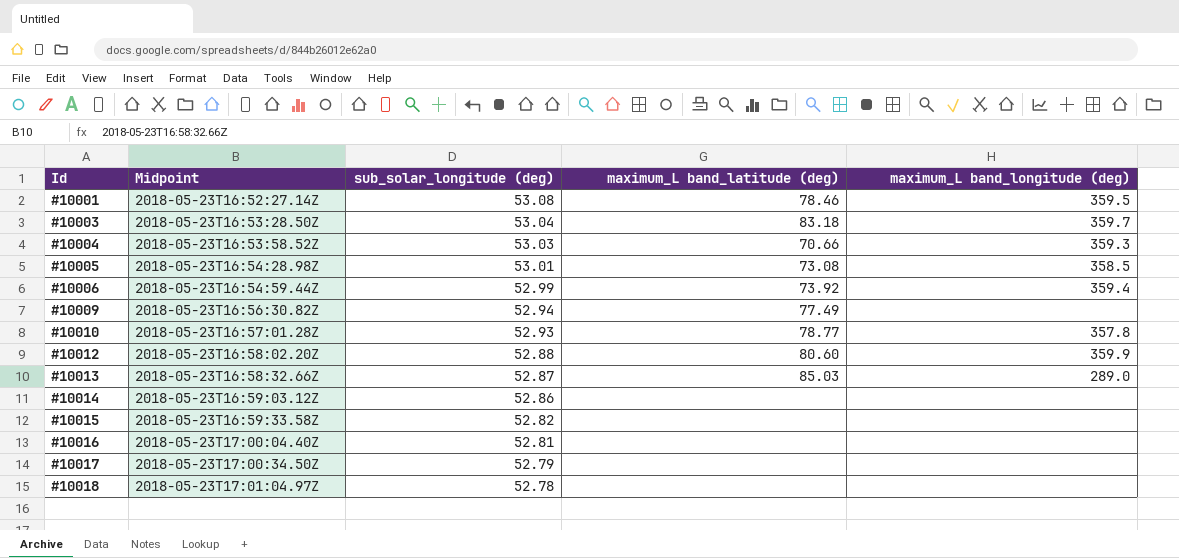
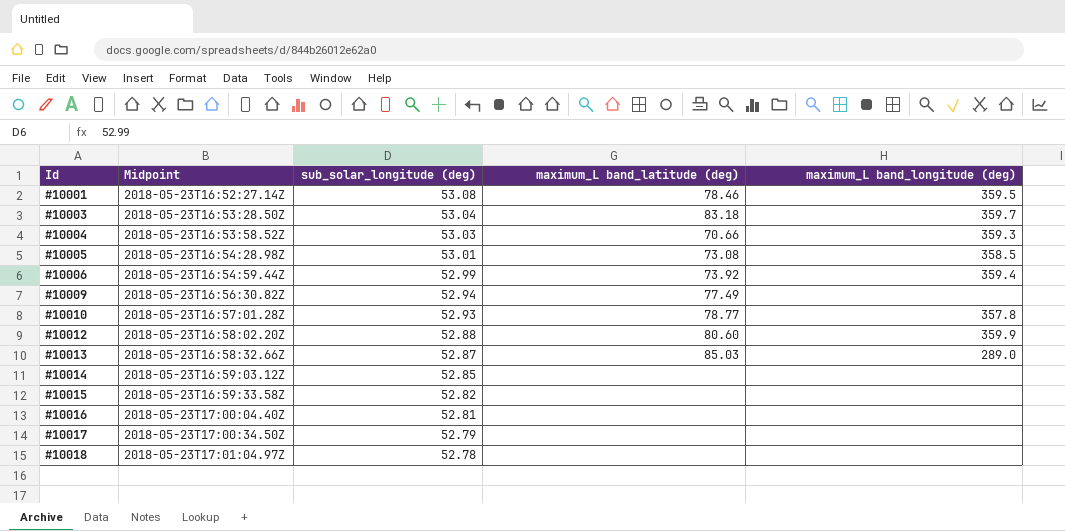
#10014 | sub_solar_longitude (deg): 52.86 -> 52.85

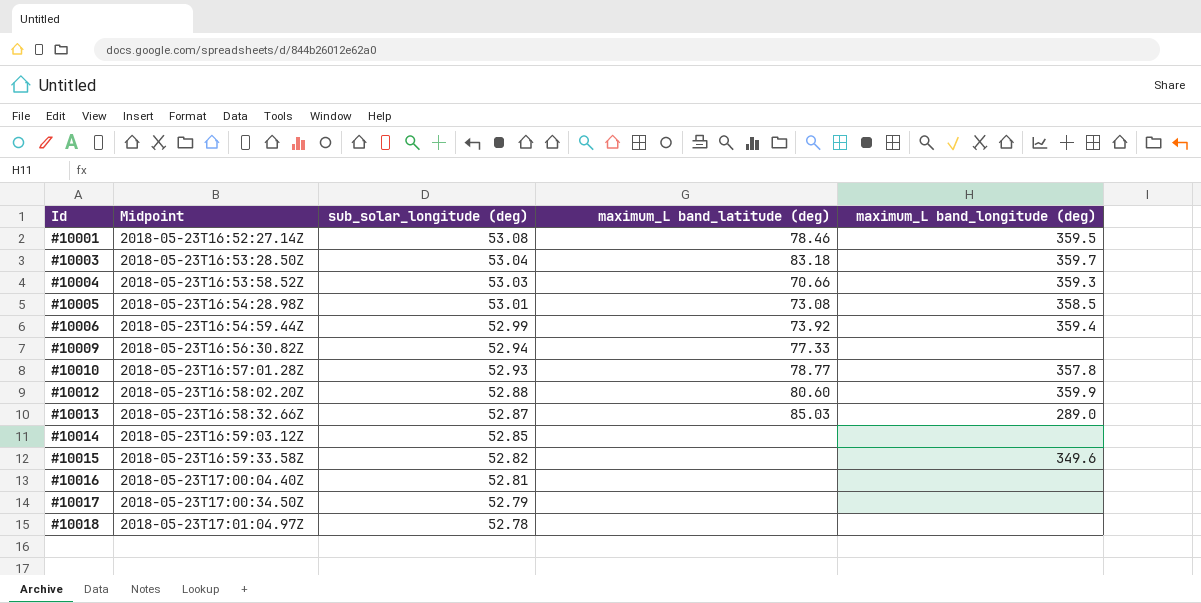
#10009 | maximum_L band_latitude (deg): 77.49 -> 77.33
#10015 | maximum_L band_longitude (deg): none -> 349.6

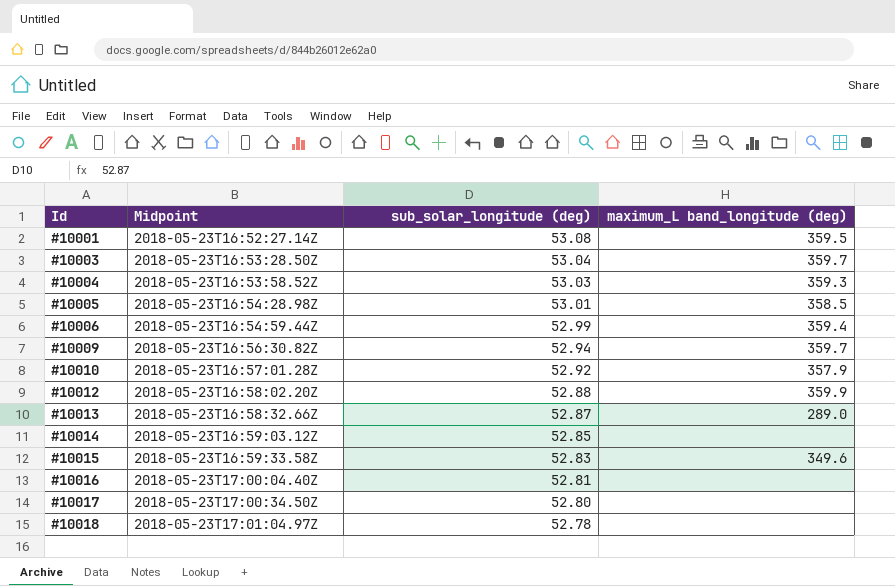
column maximum_L band_latitude (deg) | position: 4 -> none
#10009 | maximum_L band_longitude (deg): none -> 359.7
#10010 | sub_solar_longitude (deg): 52.93 -> 52.92
#10010 | maximum_L band_longitude (deg): 357.8 -> 357.9
#10015 | sub_solar_longitude (deg): 52.82 -> 52.83
#10017 | sub_solar_longitude (deg): 52.79 -> 52.80

